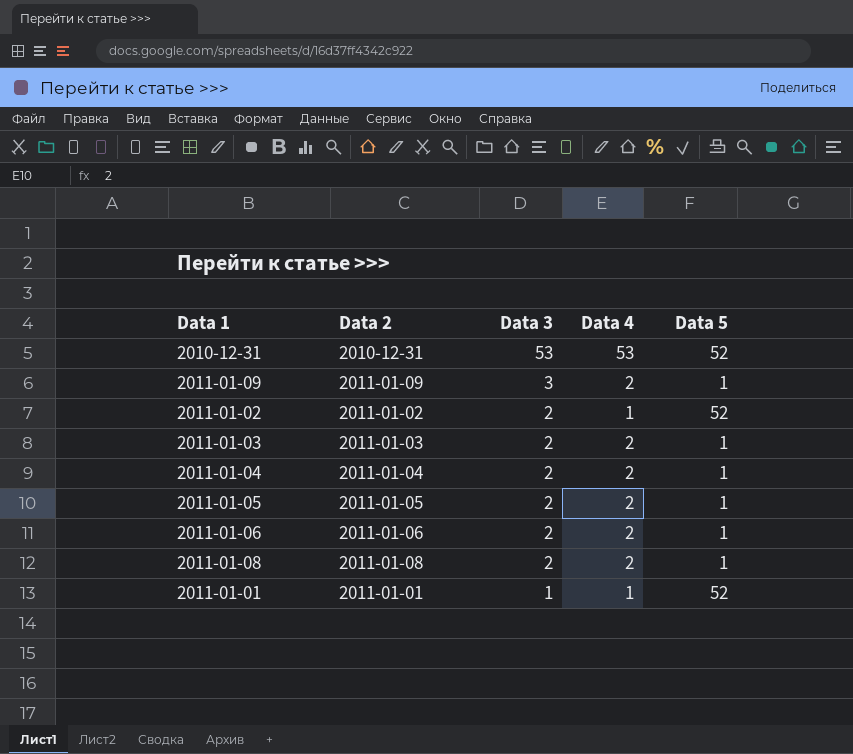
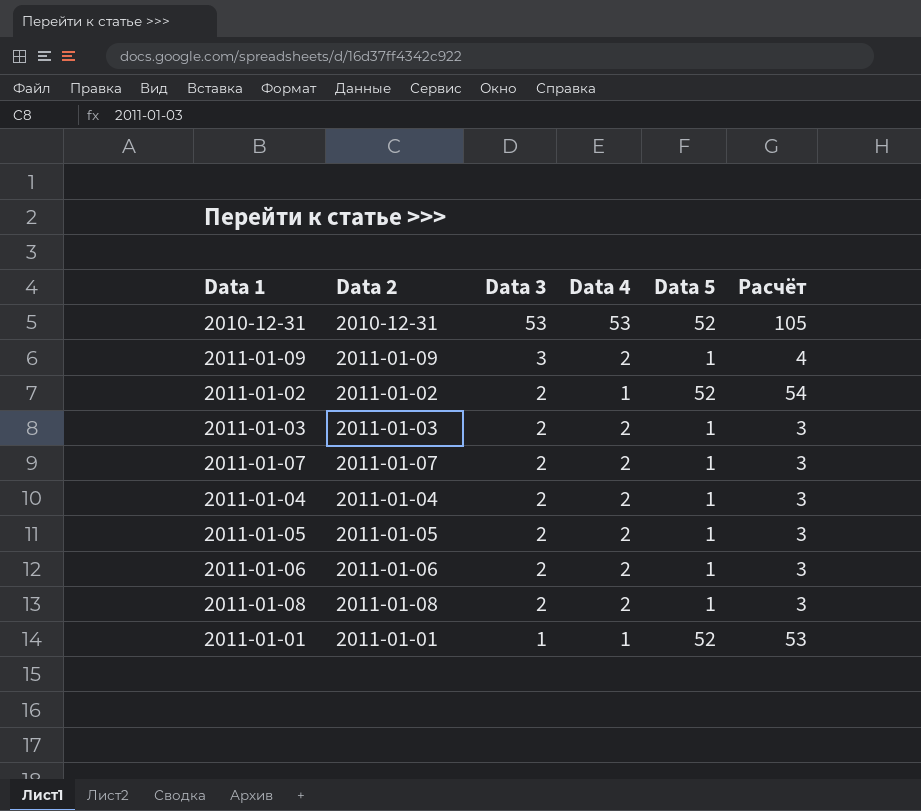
column Расчёт | formula: none -> [Data 3] + [Data 5]
row 2011-01-07: none -> 2011-01-07 | 2 | 2 | 1 | 3

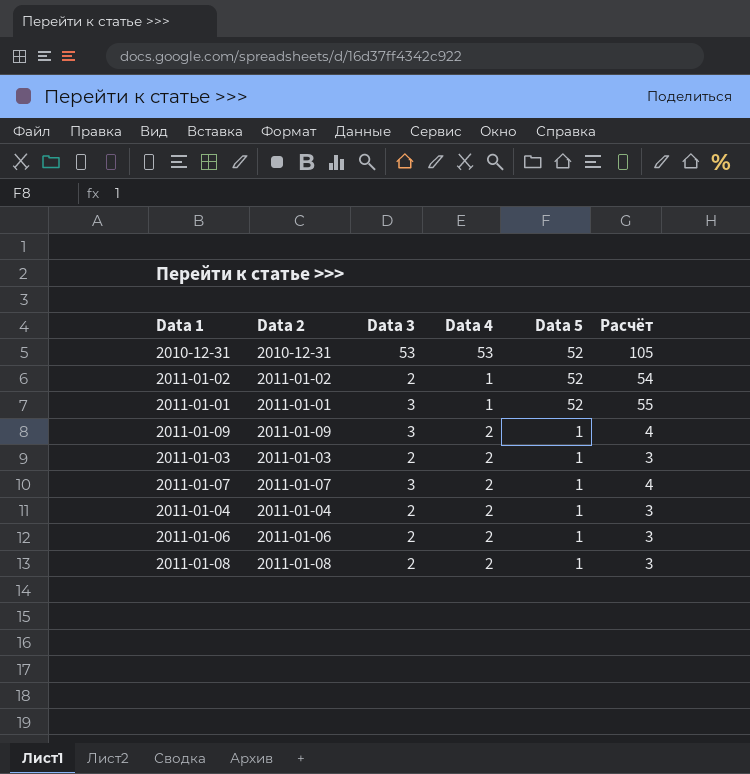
row order: Data 3 descending -> Data 5 descending
row 2011-01-05: 2011-01-05 | 2 | 2 | 1 | 3 -> none
2011-01-01 | Data 3: 1 -> 3
2011-01-01 | Расчёт: 53 -> 55
2011-01-07 | Data 3: 2 -> 3
2011-01-07 | Расчёт: 3 -> 4

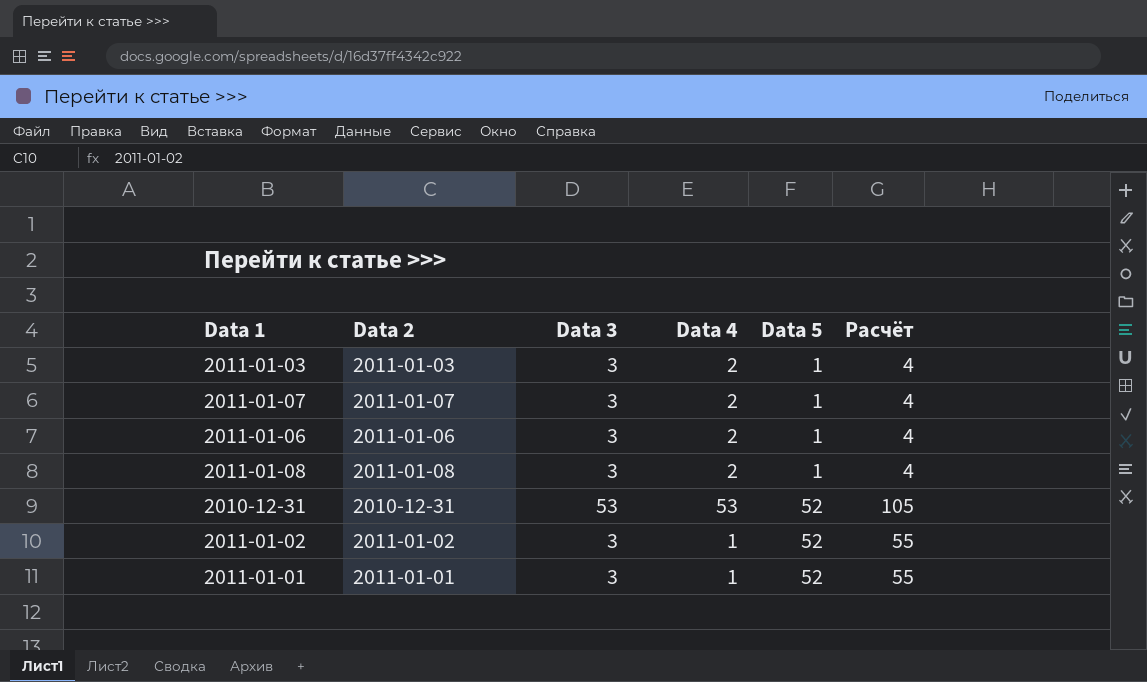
row order: Data 5 descending -> Data 5 ascending
row 2011-01-09: 2011-01-09 | 3 | 2 | 1 | 4 -> none
row 2011-01-04: 2011-01-04 | 2 | 2 | 1 | 3 -> none
2011-01-03 | Data 3: 2 -> 3
2011-01-03 | Расчёт: 3 -> 4
2011-01-06 | Data 3: 2 -> 3
2011-01-06 | Расчёт: 3 -> 4
2011-01-08 | Data 3: 2 -> 3
2011-01-08 | Расчёт: 3 -> 4
2011-01-02 | Data 3: 2 -> 3
2011-01-02 | Расчёт: 54 -> 55

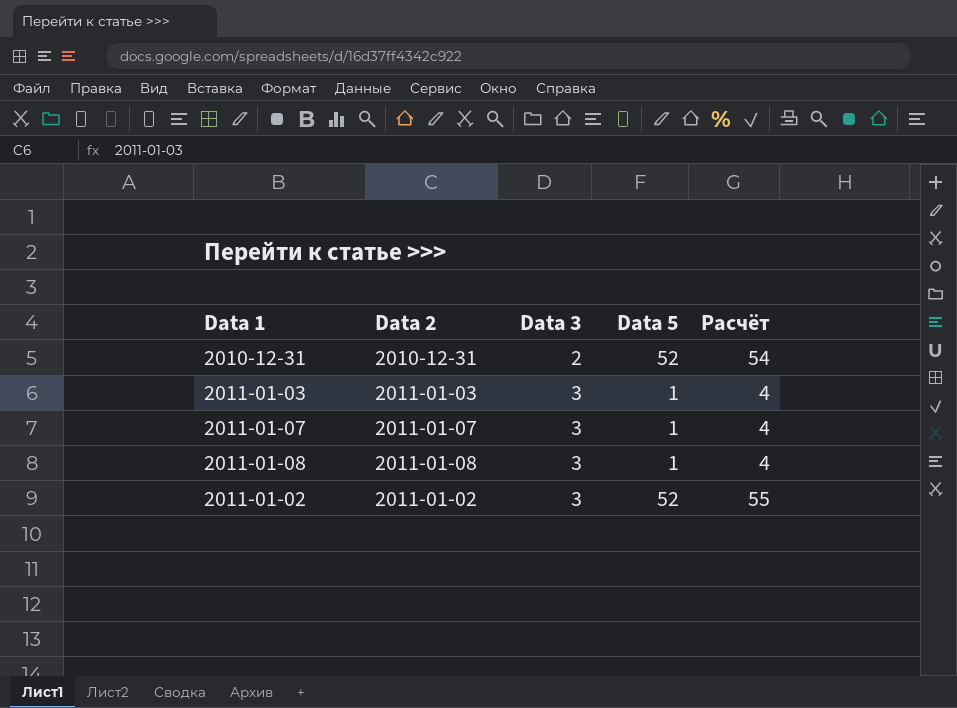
row order: Data 5 ascending -> Data 3 ascending
column Data 4 | position: 4 -> none
row 2011-01-06: 2011-01-06 | 3 | 2 | 1 | 4 -> none
row 2011-01-01: 2011-01-01 | 3 | 1 | 52 | 55 -> none
2010-12-31 | Data 3: 53 -> 2
2010-12-31 | Расчёт: 105 -> 54

